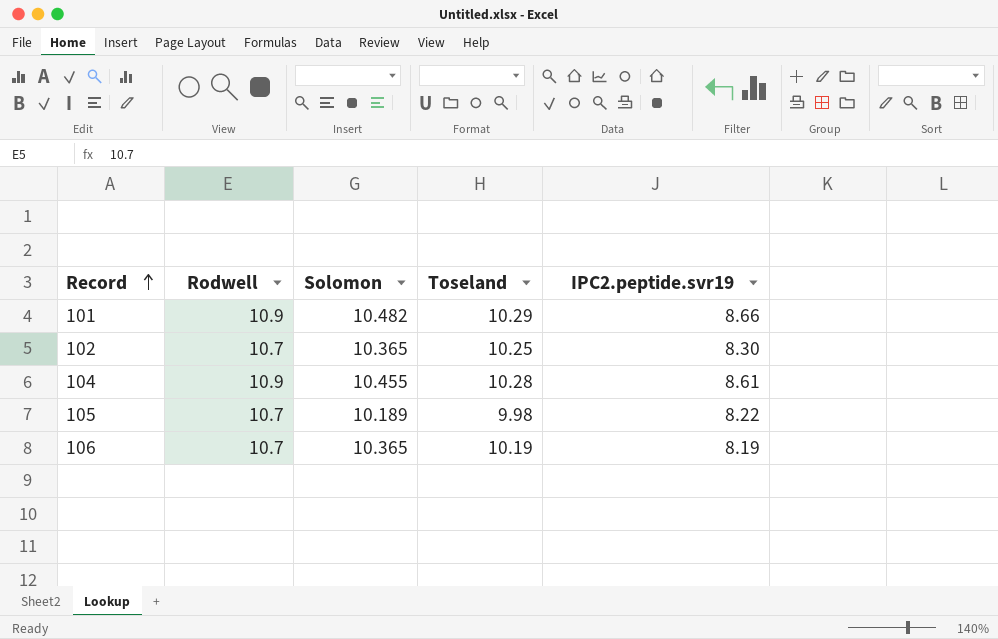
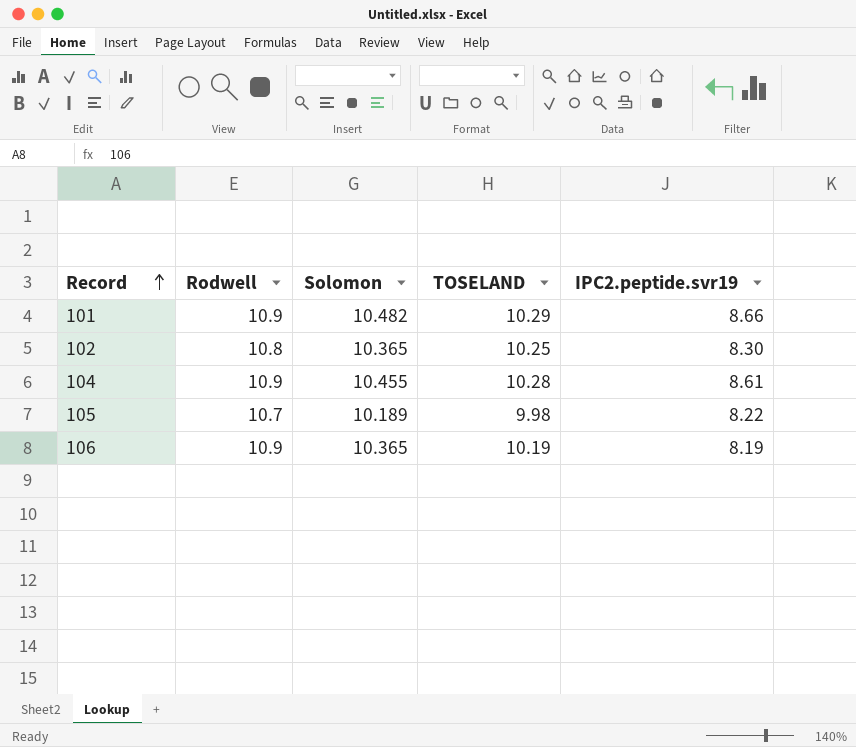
column name: Toseland -> TOSELAND
102 | Rodwell: 10.7 -> 10.8
106 | Rodwell: 10.7 -> 10.9

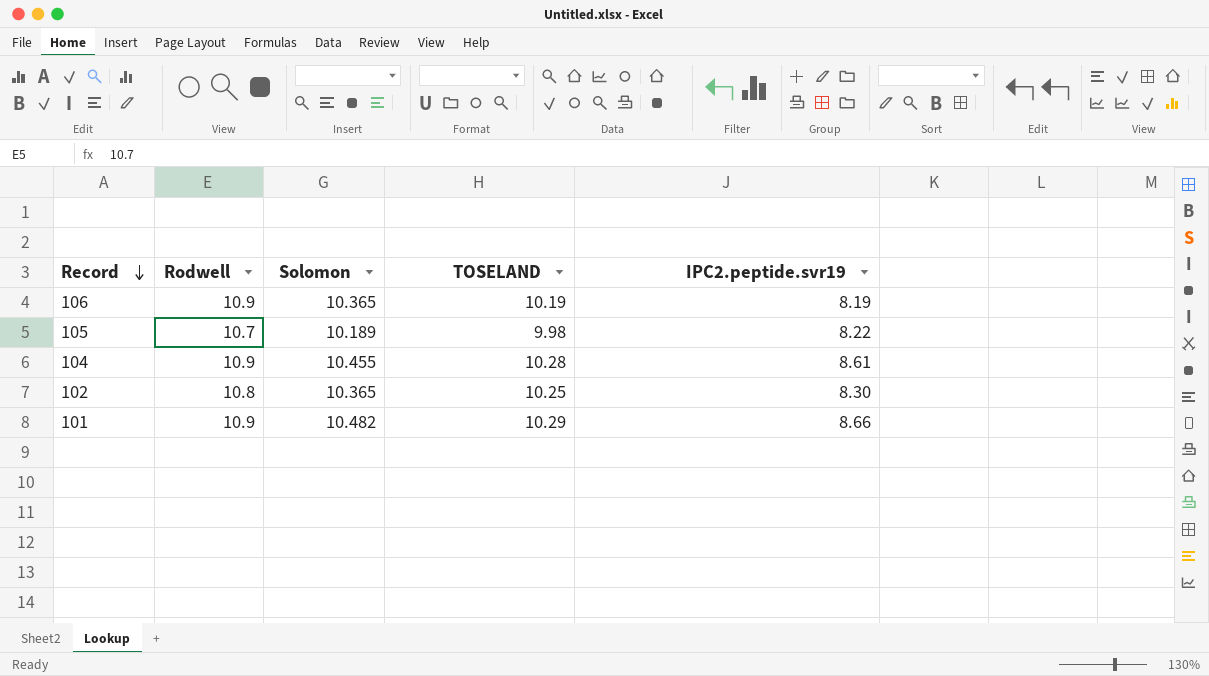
row order: Record ascending -> Record descending

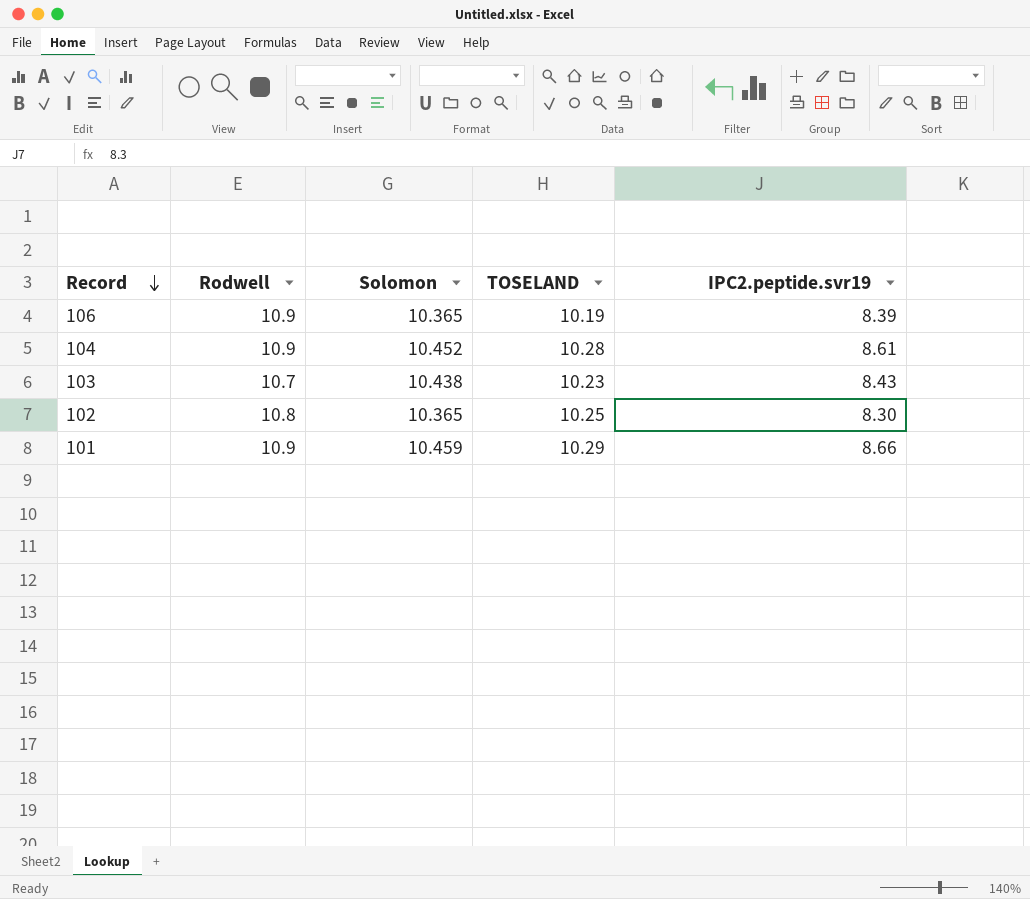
row 105: 10.7 | 10.189 | 9.98 | 8.22 -> none
106 | IPC2.peptide.svr19: 8.19 -> 8.39
104 | Solomon: 10.455 -> 10.452
row 103: none -> 10.7 | 10.438 | 10.23 | 8.43
101 | Solomon: 10.482 -> 10.459

